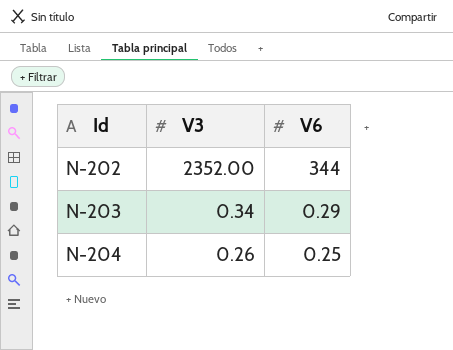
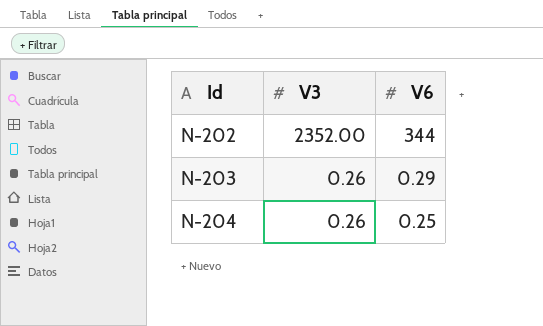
N-203 | V3: 0.34 -> 0.26

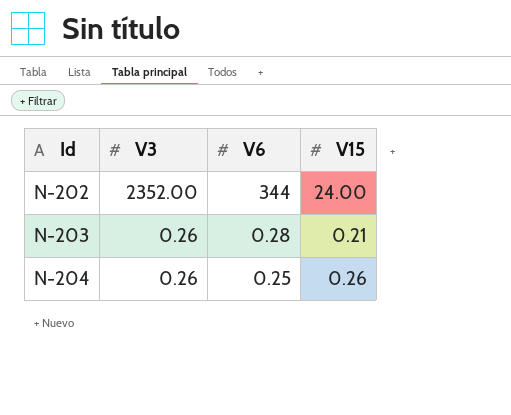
column V15 | position: none -> 4
N-203 | V6: 0.29 -> 0.28

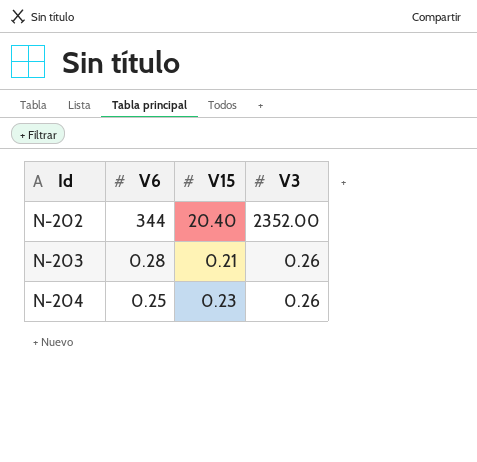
column V3 | position: 2 -> 4
N-202 | V15: 24.00 -> 20.40
N-204 | V15: 0.26 -> 0.23

